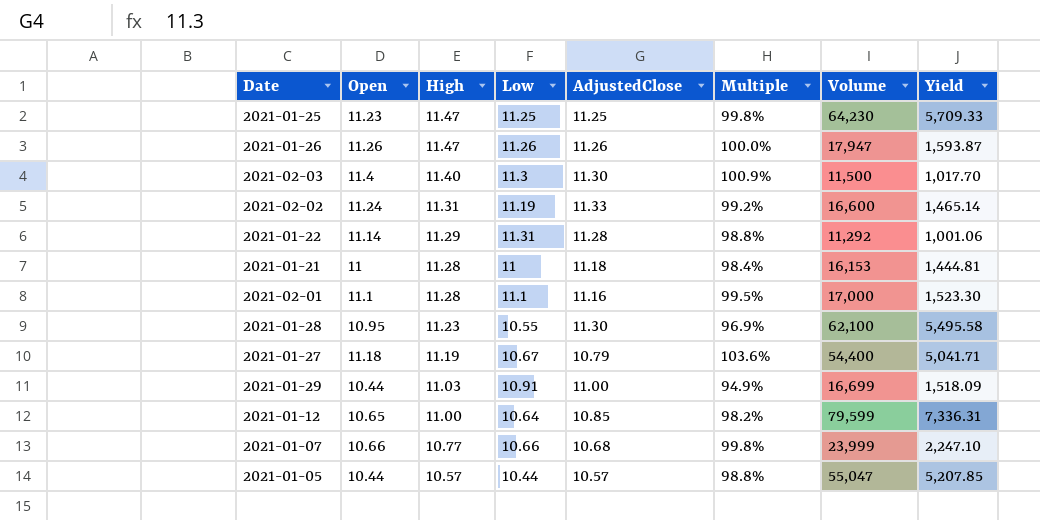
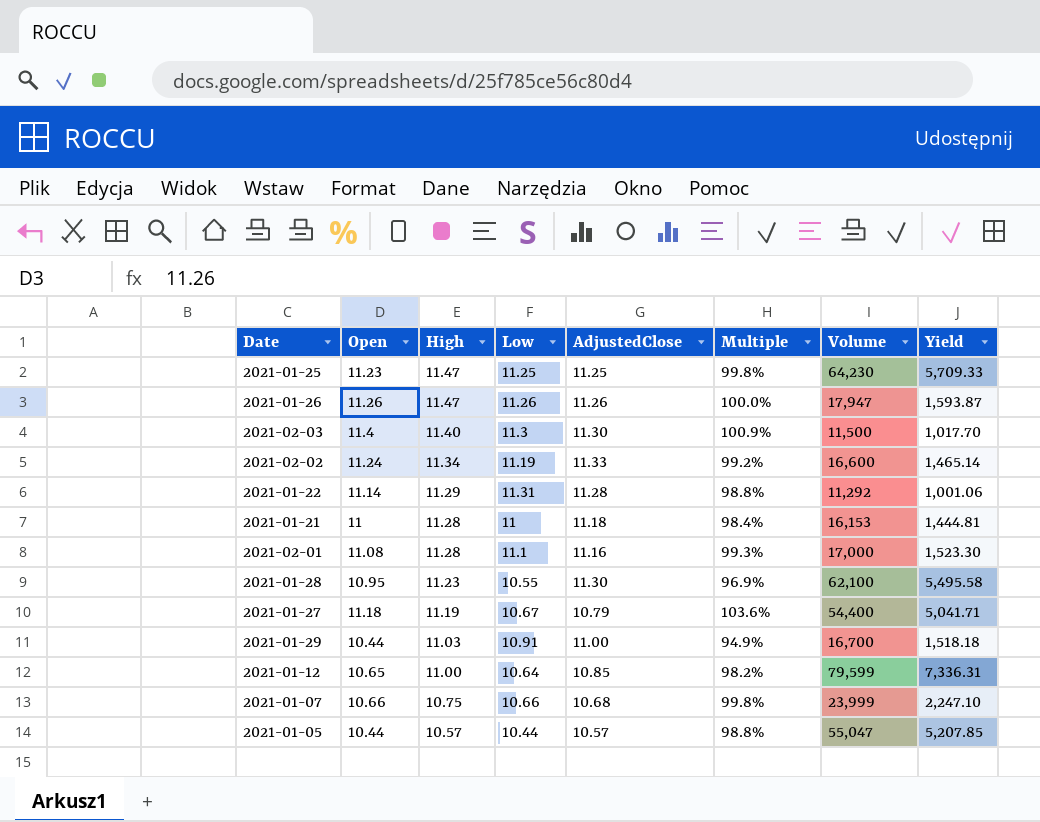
2021-02-02 | High: 11.31 -> 11.34
2021-02-01 | Open: 11.1 -> 11.08
2021-02-01 | Multiple: 99.5% -> 99.3%
2021-01-29 | Volume: 16,699 -> 16,700
2021-01-29 | Yield: 1,518.09 -> 1,518.18
2021-01-07 | High: 10.77 -> 10.75

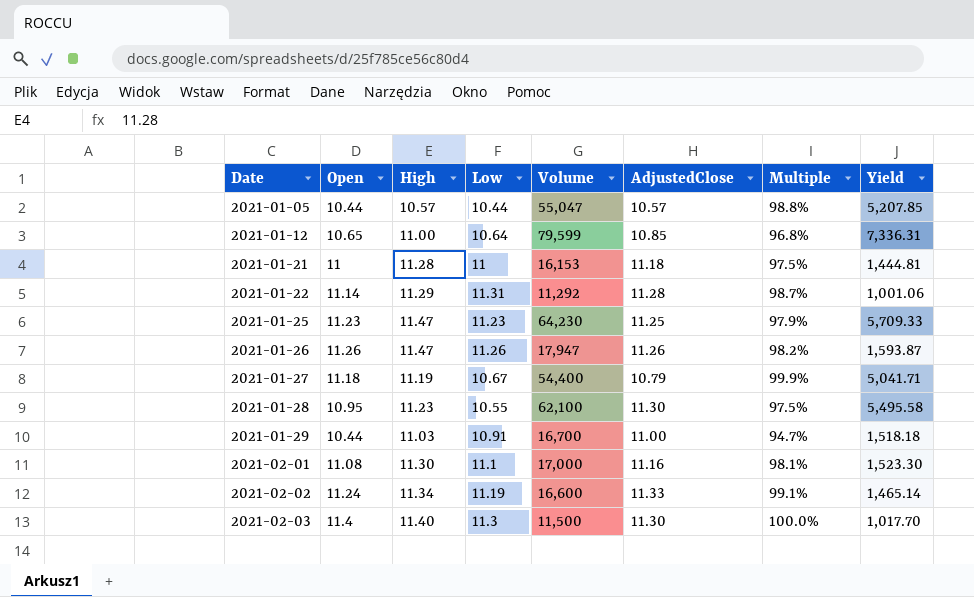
row order: High descending -> Date ascending
column Volume | position: 7 -> 5
column Multiple | formula: [Open] / [AdjustedClose] -> [Open] / [High]
row 2021-01-07: 10.66 | 10.75 | 10.66 | 10.68 | 99.8% | 23,999 | 2,247.10 -> none
2021-01-25 | Low: 11.25 -> 11.23
2021-02-01 | High: 11.28 -> 11.30

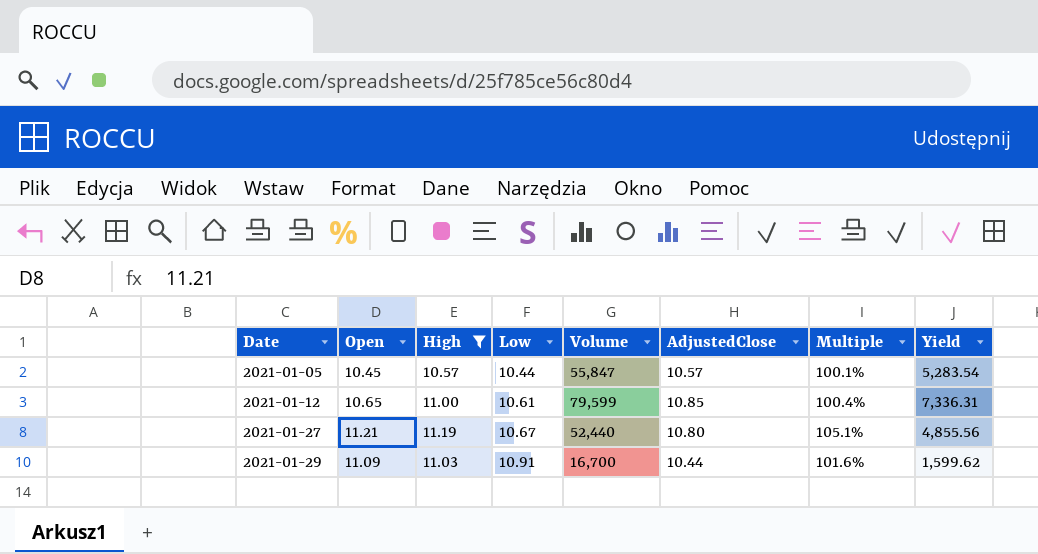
filter: none -> High <= 11.19
column Multiple | formula: [Open] / [High] -> [Open] / [Low]
2021-01-05 | Open: 10.44 -> 10.45
2021-01-05 | Volume: 55,047 -> 55,847
2021-01-05 | Yield: 5,207.85 -> 5,283.54
2021-01-12 | Low: 10.64 -> 10.61
2021-01-27 | Open: 11.18 -> 11.21
2021-01-27 | Volume: 54,400 -> 52,440
2021-01-27 | AdjustedClose: 10.79 -> 10.80
2021-01-27 | Yield: 5,041.71 -> 4,855.56
2021-01-29 | Open: 10.44 -> 11.09
2021-01-29 | AdjustedClose: 11.00 -> 10.44
2021-01-29 | Yield: 1,518.18 -> 1,599.62

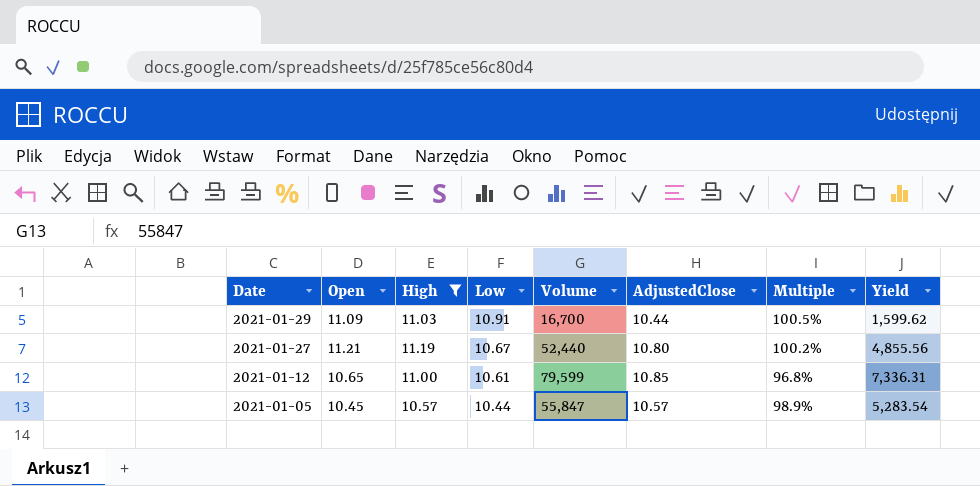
row order: Date ascending -> Date descending
column Multiple | formula: [Open] / [Low] -> [Open] / [High]

